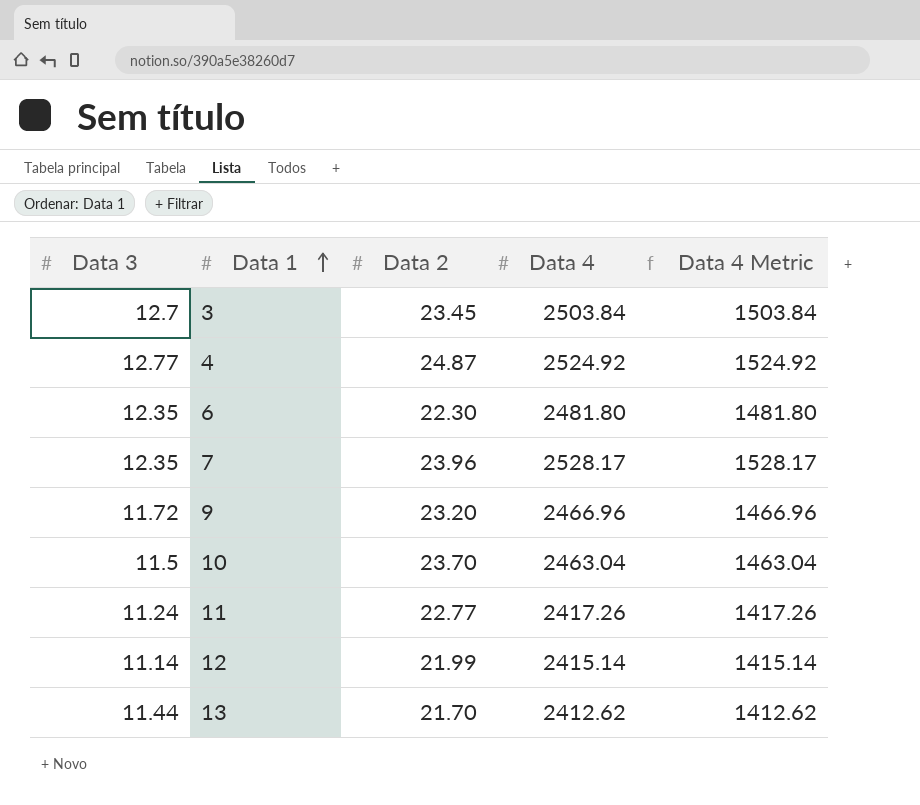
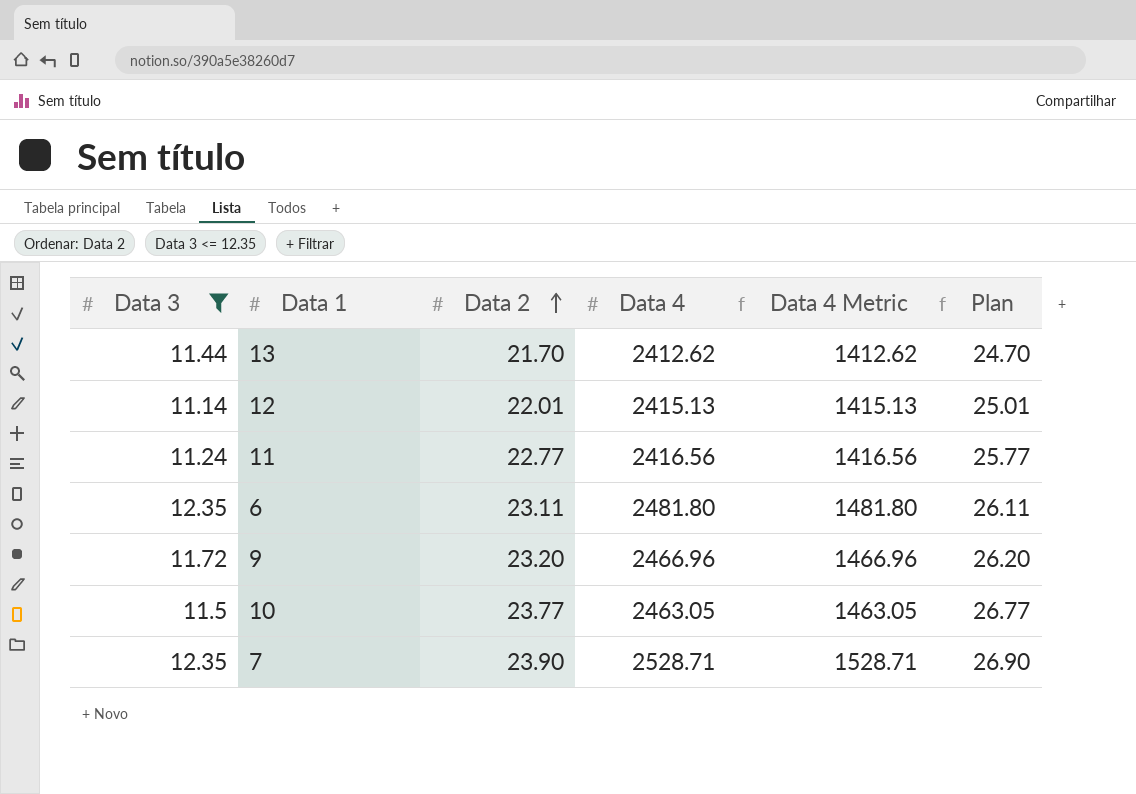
filter: none -> Data 3 <= 12.35
row order: Data 1 ascending -> Data 2 ascending
column Plan | formula: none -> [Data 2] + 3
12 | Data 2: 21.99 -> 22.01
12 | Data 4: 2415.14 -> 2415.13
12 | Data 4 Metric: 1415.14 -> 1415.13
11 | Data 4: 2417.26 -> 2416.56
11 | Data 4 Metric: 1417.26 -> 1416.56
6 | Data 2: 22.30 -> 23.11
10 | Data 2: 23.70 -> 23.77
10 | Data 4: 2463.04 -> 2463.05
10 | Data 4 Metric: 1463.04 -> 1463.05
7 | Data 2: 23.96 -> 23.90
7 | Data 4: 2528.17 -> 2528.71
7 | Data 4 Metric: 1528.17 -> 1528.71

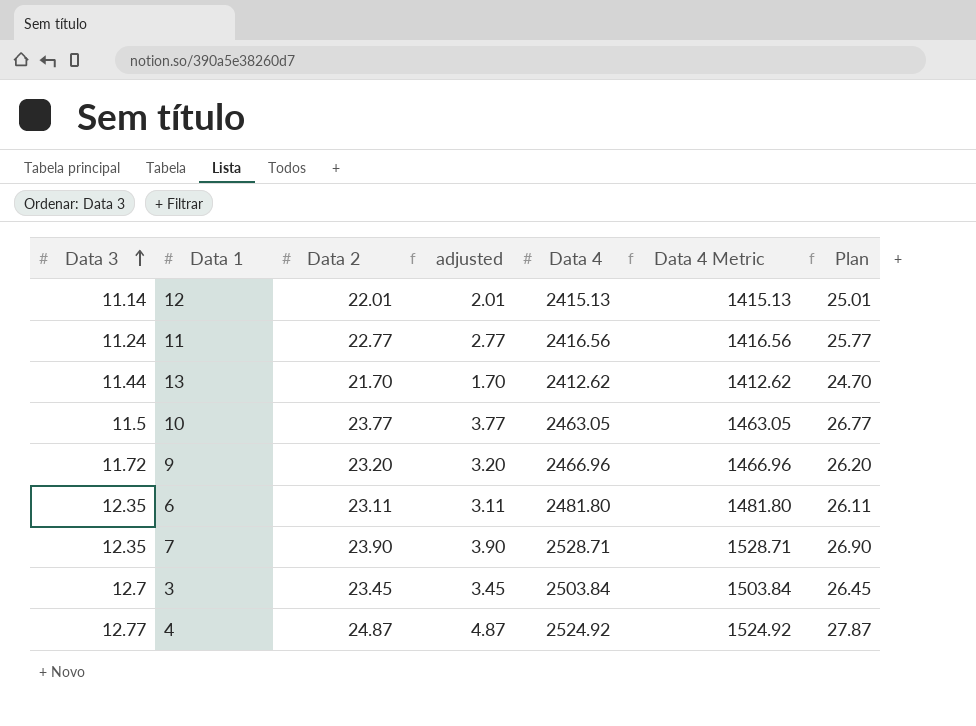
filter: Data 3 <= 12.35 -> none
row order: Data 2 ascending -> Data 3 ascending
column adjusted | formula: none -> [Data 2] - 20

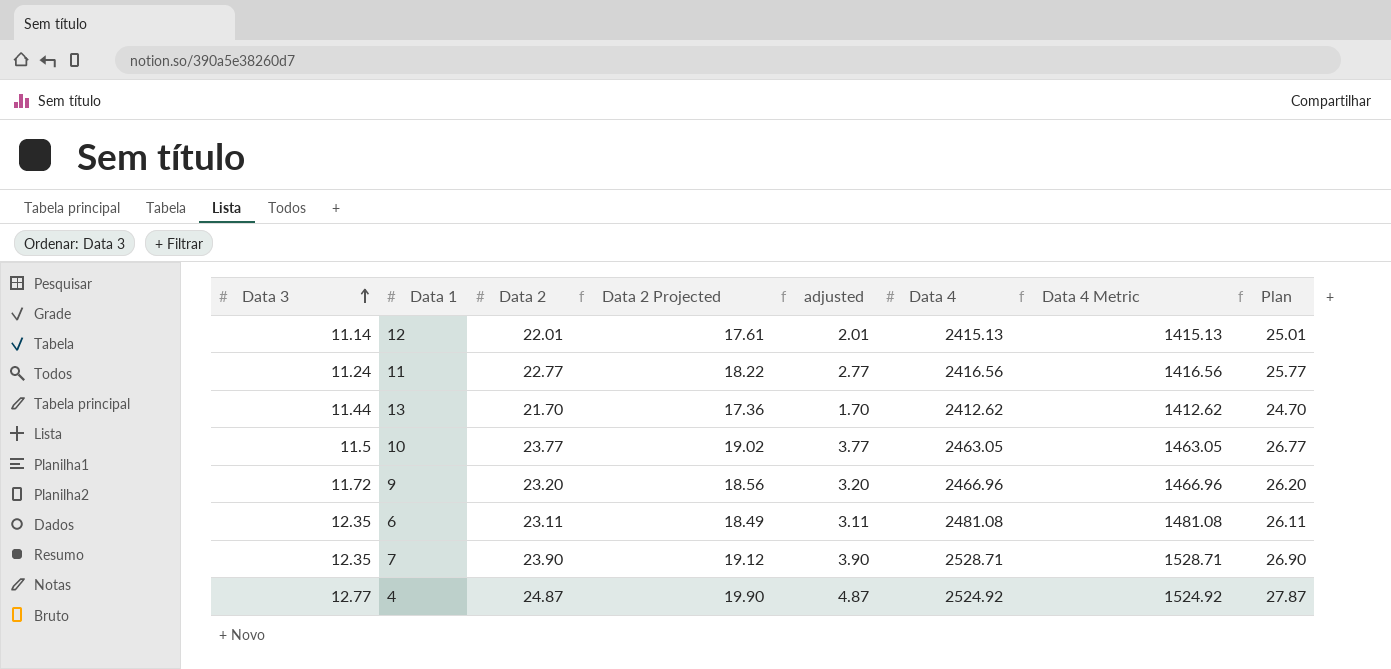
column Data 2 Projected | formula: none -> [Data 2] * 0.8
row 3: 12.7 | 23.45 | 3.45 | 2503.84 | 1503.84 | 26.45 -> none
6 | Data 4: 2481.80 -> 2481.08
6 | Data 4 Metric: 1481.80 -> 1481.08

